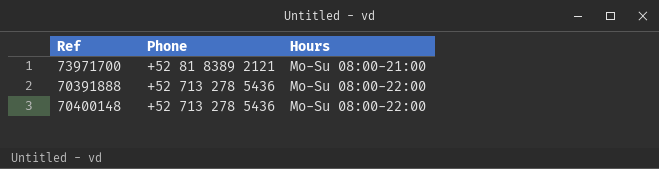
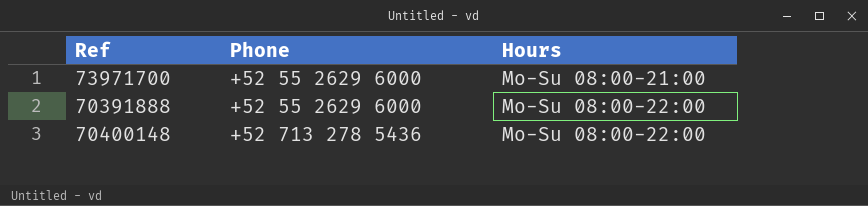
73971700 | Phone: +52 81 8389 2121 -> +52 55 2629 6000
70391888 | Phone: +52 713 278 5436 -> +52 55 2629 6000

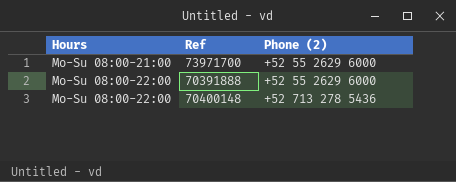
column Hours | position: 3 -> 1
column name: Phone -> Phone (2)

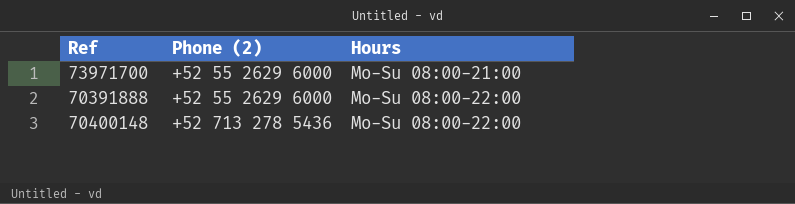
column Hours | position: 1 -> 3

